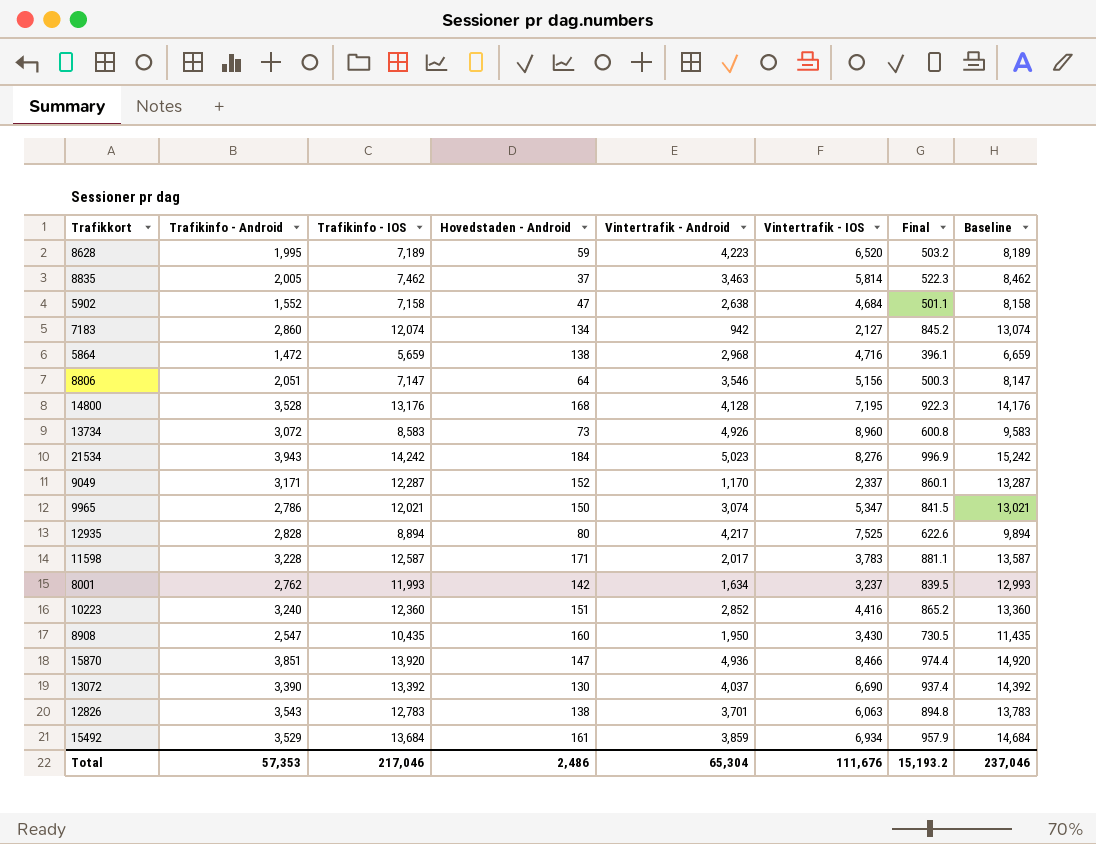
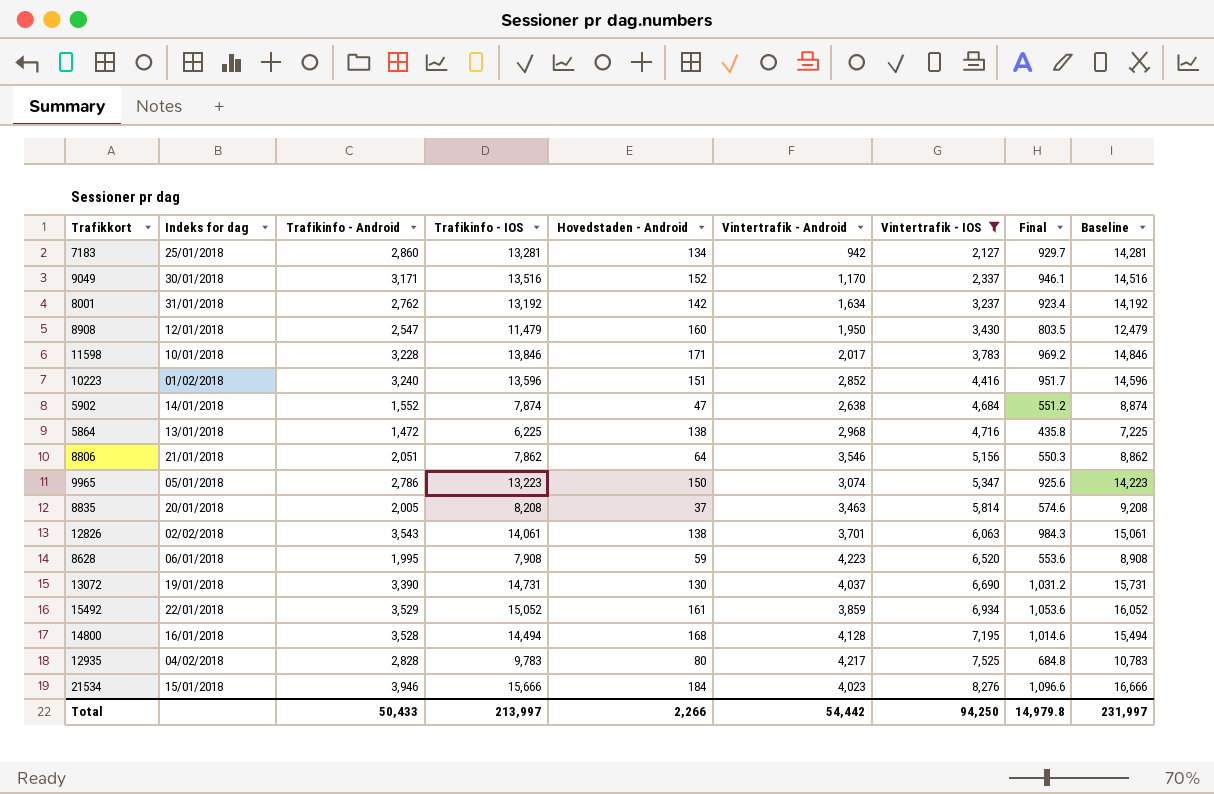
filter: none -> Vintertrafik - IOS <= 8,276
row order: none -> Vintertrafik - IOS ascending
column Indeks for dag | position: none -> 2
7183 | Trafikinfo - IOS: 12,074 -> 13,281
7183 | Final: 845.2 -> 929.7
7183 | Baseline: 13,074 -> 14,281
9049 | Trafikinfo - IOS: 12,287 -> 13,516
9049 | Final: 860.1 -> 946.1
9049 | Baseline: 13,287 -> 14,516
8001 | Trafikinfo - IOS: 11,993 -> 13,192
8001 | Final: 839.5 -> 923.4
8001 | Baseline: 12,993 -> 14,192
8908 | Trafikinfo - IOS: 10,435 -> 11,479
8908 | Final: 730.5 -> 803.5
8908 | Baseline: 11,435 -> 12,479
11598 | Trafikinfo - IOS: 12,587 -> 13,846
11598 | Final: 881.1 -> 969.2
11598 | Baseline: 13,587 -> 14,846
10223 | Trafikinfo - IOS: 12,360 -> 13,596
10223 | Final: 865.2 -> 951.7
10223 | Baseline: 13,360 -> 14,596
5902 | Trafikinfo - IOS: 7,158 -> 7,874
5902 | Final: 501.1 -> 551.2
5902 | Baseline: 8,158 -> 8,874
5864 | Trafikinfo - IOS: 5,659 -> 6,225
5864 | Final: 396.1 -> 435.8
5864 | Baseline: 6,659 -> 7,225
8806 | Trafikinfo - IOS: 7,147 -> 7,862
8806 | Final: 500.3 -> 550.3
8806 | Baseline: 8,147 -> 8,862
9965 | Trafikinfo - IOS: 12,021 -> 13,223
9965 | Final: 841.5 -> 925.6
9965 | Baseline: 13,021 -> 14,223
8835 | Trafikinfo - IOS: 7,462 -> 8,208
8835 | Final: 522.3 -> 574.6
8835 | Baseline: 8,462 -> 9,208
12826 | Trafikinfo - IOS: 12,783 -> 14,061
12826 | Final: 894.8 -> 984.3
12826 | Baseline: 13,783 -> 15,061
8628 | Trafikinfo - IOS: 7,189 -> 7,908
8628 | Final: 503.2 -> 553.6
8628 | Baseline: 8,189 -> 8,908
13072 | Trafikinfo - IOS: 13,392 -> 14,731
13072 | Final: 937.4 -> 1,031.2
13072 | Baseline: 14,392 -> 15,731
15492 | Trafikinfo - IOS: 13,684 -> 15,052
15492 | Final: 957.9 -> 1,053.6
15492 | Baseline: 14,684 -> 16,052
14800 | Trafikinfo - IOS: 13,176 -> 14,494
14800 | Final: 922.3 -> 1,014.6
14800 | Baseline: 14,176 -> 15,494
12935 | Trafikinfo - IOS: 8,894 -> 9,783
12935 | Final: 622.6 -> 684.8
12935 | Baseline: 9,894 -> 10,783
21534 | Trafikinfo - Android: 3,943 -> 3,946
21534 | Trafikinfo - IOS: 14,242 -> 15,666
21534 | Vintertrafik - Android: 5,023 -> 4,023
21534 | Final: 996.9 -> 1,096.6
21534 | Baseline: 15,242 -> 16,666
Total | Trafikinfo - Android: 57,353 -> 50,433
Total | Trafikinfo - IOS: 217,046 -> 213,997
Total | Hovedstaden - Android: 2,486 -> 2,266
Total | Vintertrafik - Android: 65,304 -> 54,442
Total | Vintertrafik - IOS: 111,676 -> 94,250
Total | Final: 15,193.2 -> 14,979.8
Total | Baseline: 237,046 -> 231,997

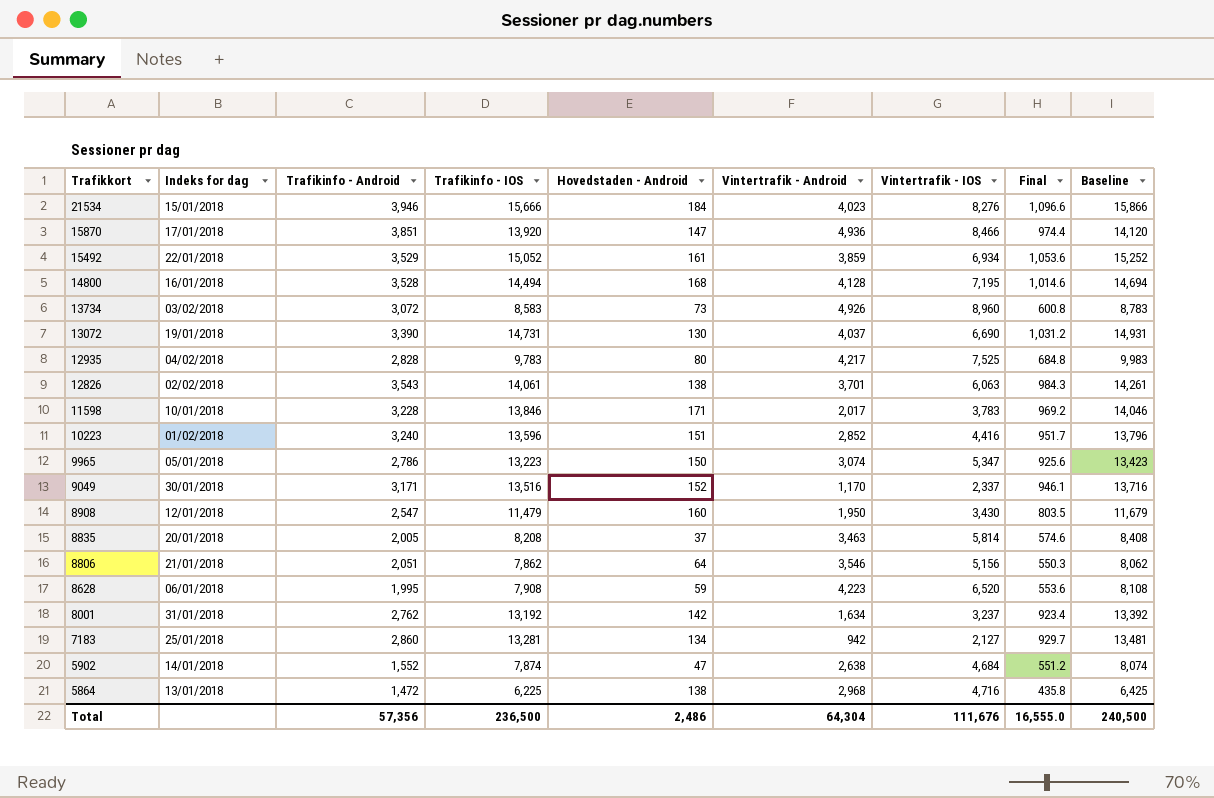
filter: Vintertrafik - IOS <= 8,276 -> none
row order: Vintertrafik - IOS ascending -> Trafikkort descending
column Baseline | formula: [Trafikinfo - IOS] + 1000 -> [Trafikinfo - IOS] + 200
Total | Trafikinfo - Android: 50,433 -> 57,356
Total | Trafikinfo - IOS: 213,997 -> 236,500
Total | Hovedstaden - Android: 2,266 -> 2,486
Total | Vintertrafik - Android: 54,442 -> 64,304
Total | Vintertrafik - IOS: 94,250 -> 111,676
Total | Final: 14,979.8 -> 16,555.0
Total | Baseline: 231,997 -> 240,500

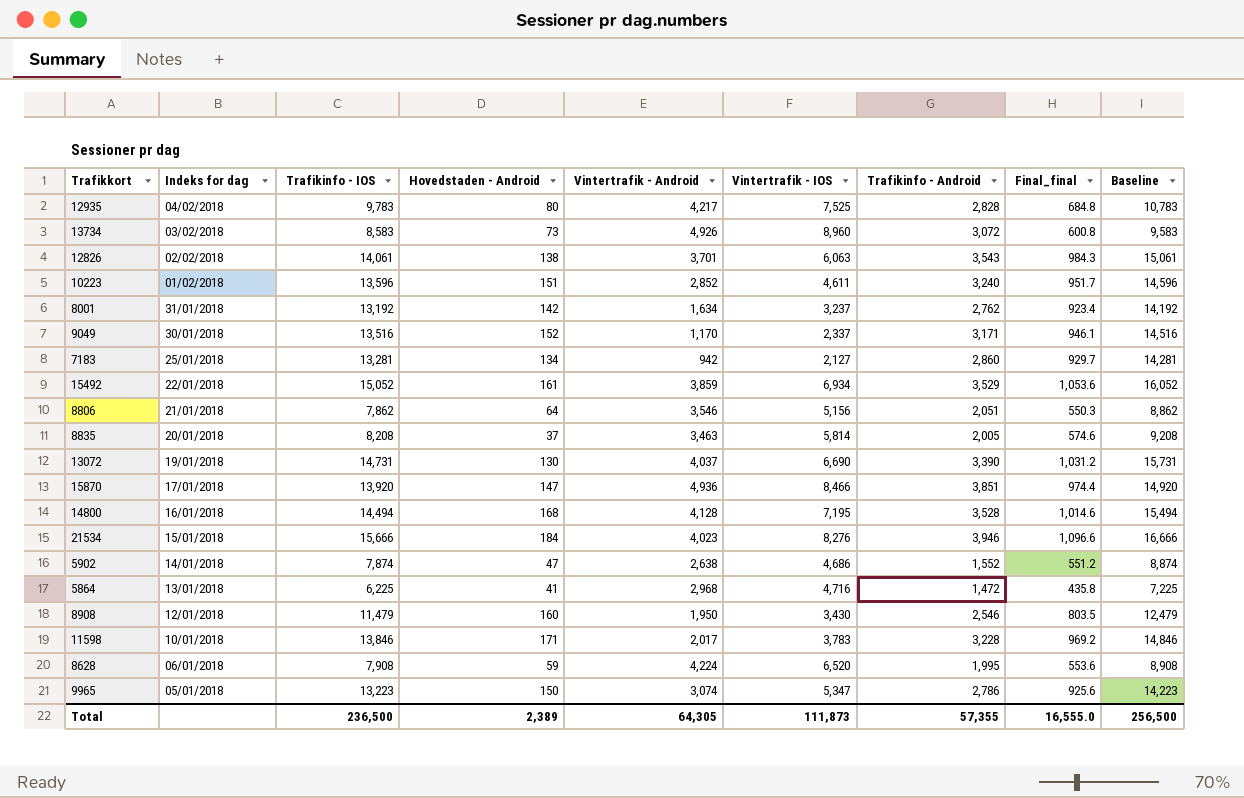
row order: Trafikkort descending -> Indeks for dag descending
column Trafikinfo - Android | position: 3 -> 7
column name: Final -> Final_final
column Baseline | formula: [Trafikinfo - IOS] + 200 -> [Trafikinfo - IOS] + 1000
10223 | Vintertrafik - IOS: 4,416 -> 4,611
5902 | Vintertrafik - IOS: 4,684 -> 4,686
5864 | Hovedstaden - Android: 138 -> 41
8908 | Trafikinfo - Android: 2,547 -> 2,546
8628 | Vintertrafik - Android: 4,223 -> 4,224
Total | Hovedstaden - Android: 2,486 -> 2,389
Total | Vintertrafik - Android: 64,304 -> 64,305
Total | Vintertrafik - IOS: 111,676 -> 111,873
Total | Trafikinfo - Android: 57,356 -> 57,355
Total | Baseline: 240,500 -> 256,500

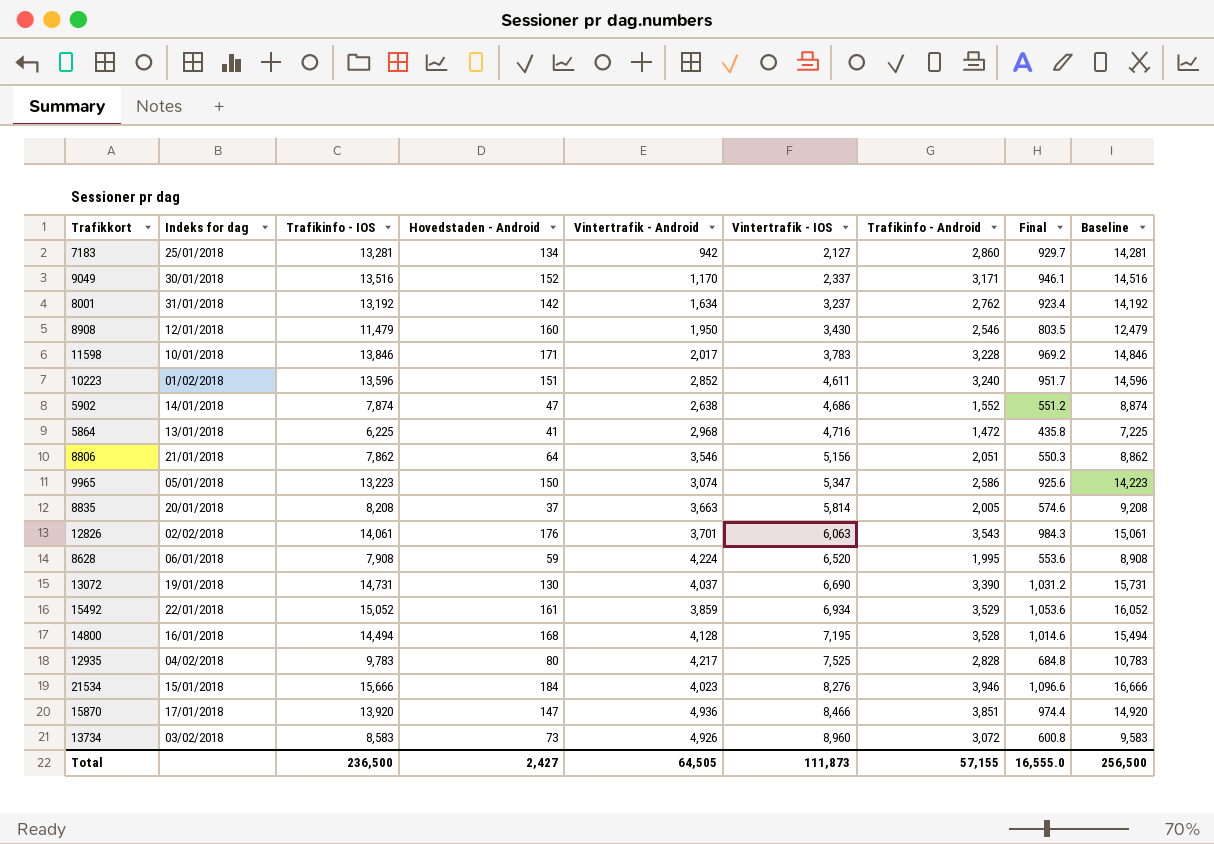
row order: Indeks for dag descending -> Vintertrafik - IOS ascending
column name: Final_final -> Final
9965 | Trafikinfo - Android: 2,786 -> 2,586
8835 | Vintertrafik - Android: 3,463 -> 3,663
12826 | Hovedstaden - Android: 138 -> 176
Total | Hovedstaden - Android: 2,389 -> 2,427
Total | Vintertrafik - Android: 64,305 -> 64,505
Total | Trafikinfo - Android: 57,355 -> 57,155

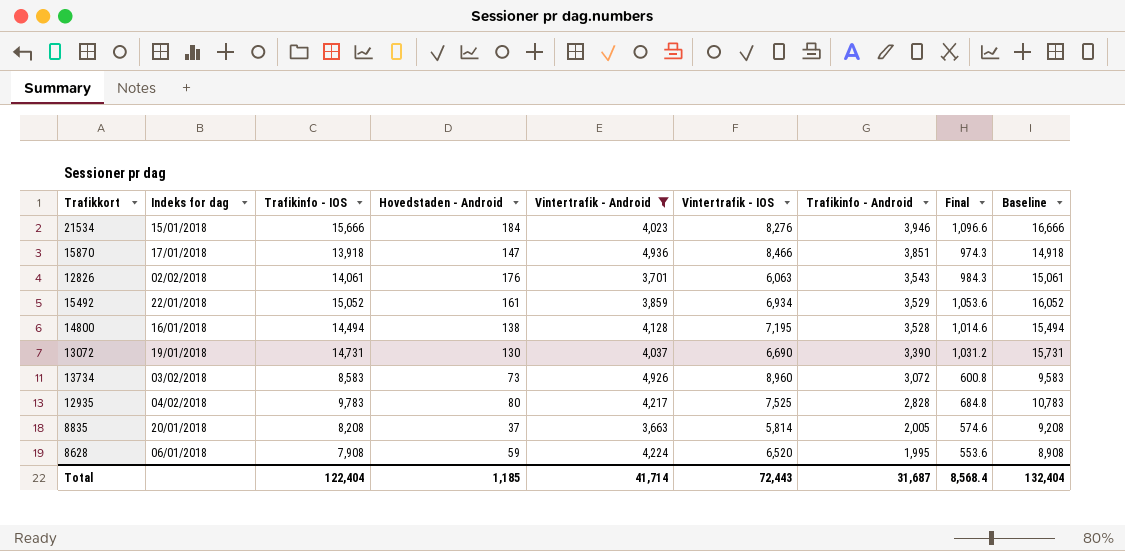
filter: none -> Vintertrafik - Android >= 3,663
row order: Vintertrafik - IOS ascending -> Trafikinfo - Android descending
15870 | Trafikinfo - IOS: 13,920 -> 13,918
15870 | Final: 974.4 -> 974.3
15870 | Baseline: 14,920 -> 14,918
14800 | Hovedstaden - Android: 168 -> 138
Total | Trafikinfo - IOS: 236,500 -> 122,404
Total | Hovedstaden - Android: 2,427 -> 1,185
Total | Vintertrafik - Android: 64,505 -> 41,714
Total | Vintertrafik - IOS: 111,873 -> 72,443
Total | Trafikinfo - Android: 57,155 -> 31,687
Total | Final: 16,555.0 -> 8,568.4
Total | Baseline: 256,500 -> 132,404

